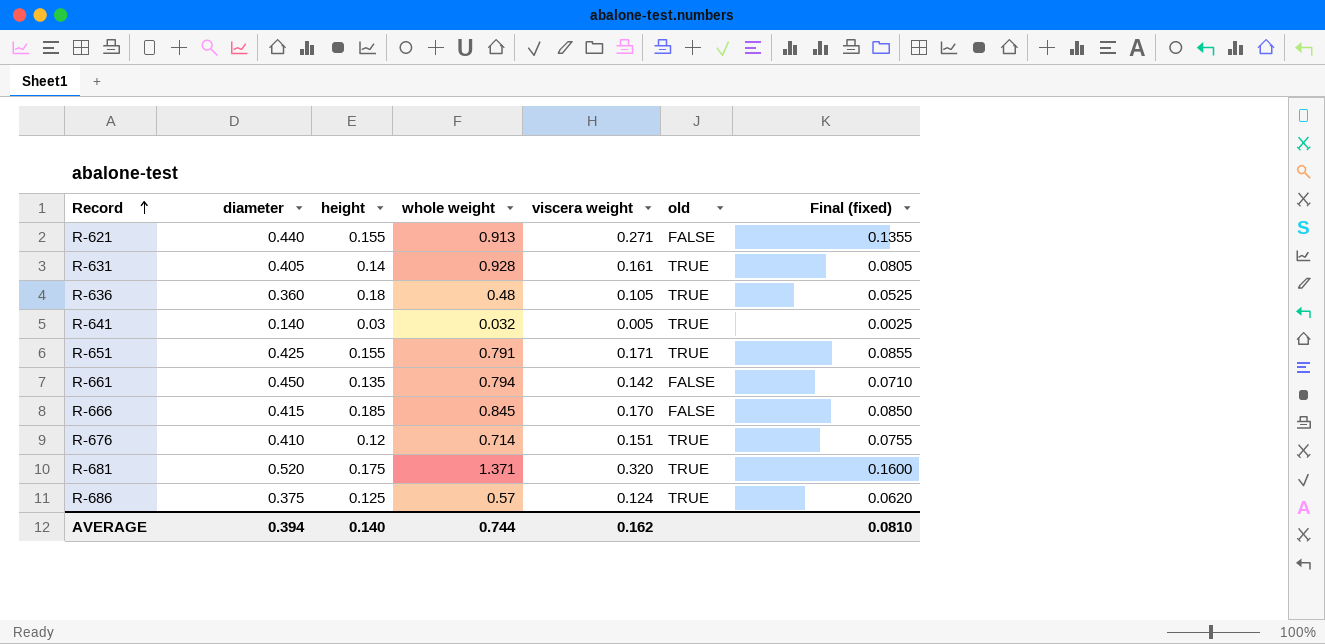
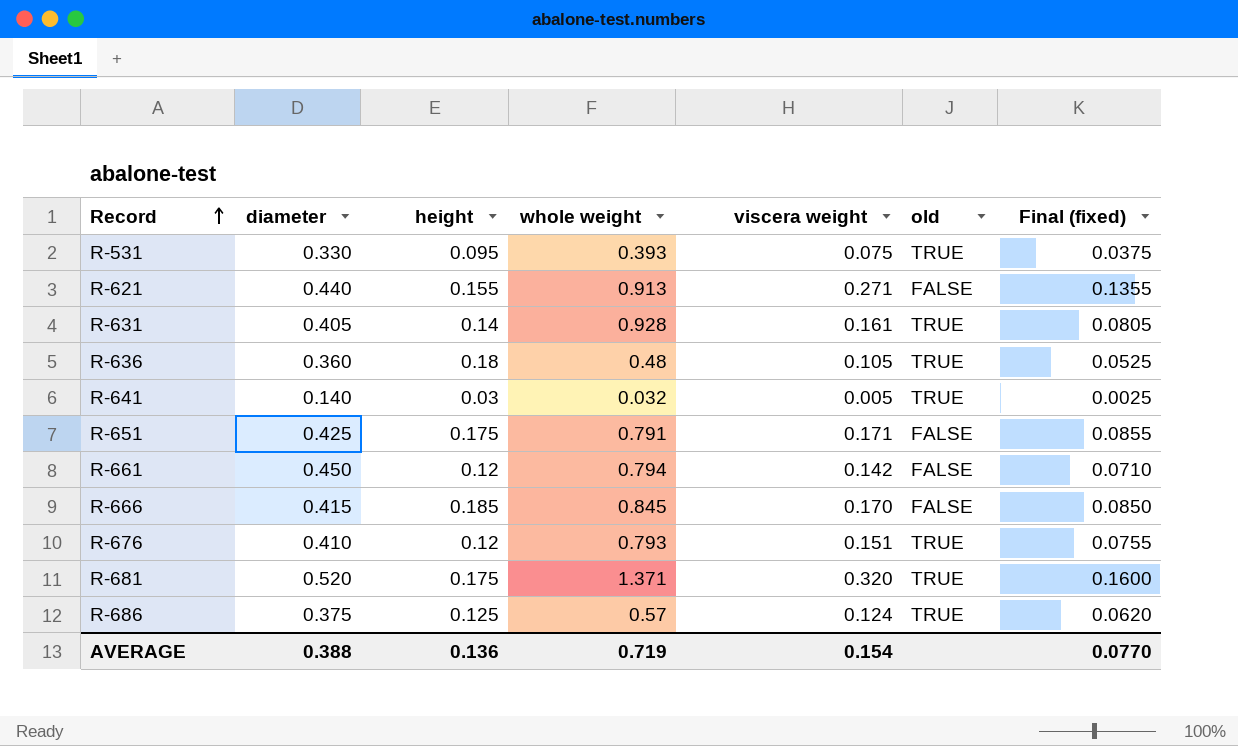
row R-531: none -> 0.330 | 0.095 | 0.393 | 0.075 | TRUE | 0.0375
R-651 | height: 0.155 -> 0.175
R-651 | old: TRUE -> FALSE
R-661 | height: 0.135 -> 0.12
R-676 | whole weight: 0.714 -> 0.793
AVERAGE | diameter: 0.394 -> 0.388
AVERAGE | height: 0.140 -> 0.136
AVERAGE | whole weight: 0.744 -> 0.719
AVERAGE | viscera weight: 0.162 -> 0.154
AVERAGE | Final (fixed): 0.0810 -> 0.0770

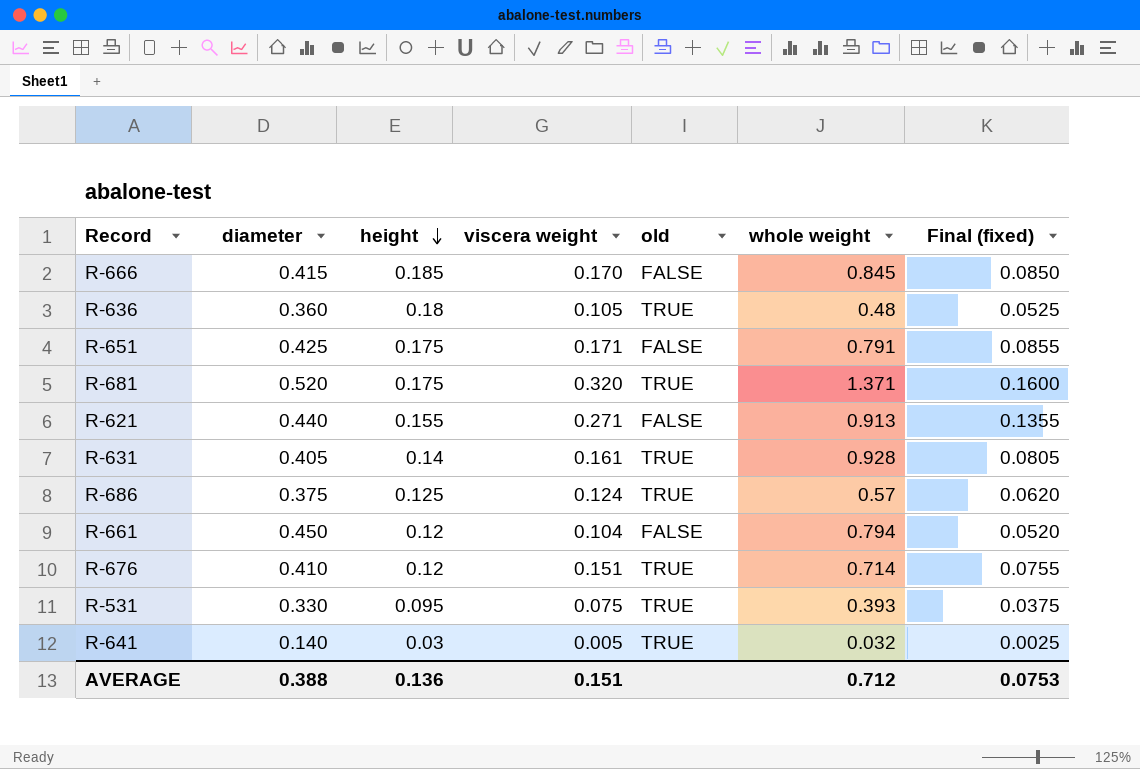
row order: Record ascending -> height descending
column whole weight | position: 4 -> 6
R-661 | viscera weight: 0.142 -> 0.104
R-661 | Final (fixed): 0.0710 -> 0.0520
R-676 | whole weight: 0.793 -> 0.714
AVERAGE | viscera weight: 0.154 -> 0.151
AVERAGE | whole weight: 0.719 -> 0.712
AVERAGE | Final (fixed): 0.0770 -> 0.0753

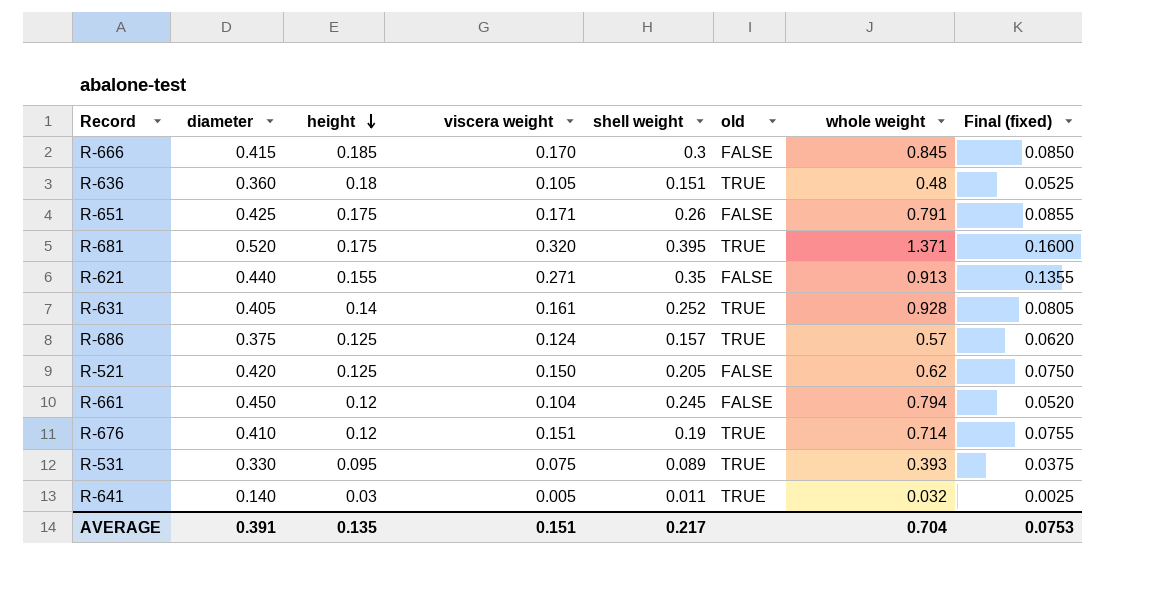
column shell weight | position: none -> 5
row R-521: none -> 0.420 | 0.125 | 0.150 | 0.205 | FALSE | 0.62 | 0.0750
AVERAGE | diameter: 0.388 -> 0.391
AVERAGE | height: 0.136 -> 0.135
AVERAGE | whole weight: 0.712 -> 0.704

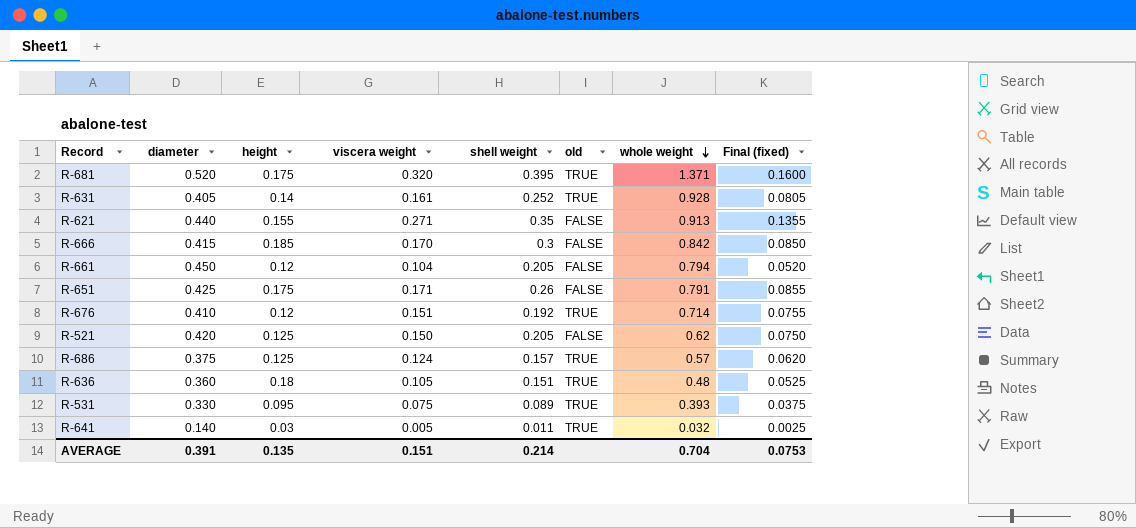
row order: height descending -> whole weight descending
R-666 | whole weight: 0.845 -> 0.842
R-661 | shell weight: 0.245 -> 0.205
R-676 | shell weight: 0.19 -> 0.192
AVERAGE | shell weight: 0.217 -> 0.214

